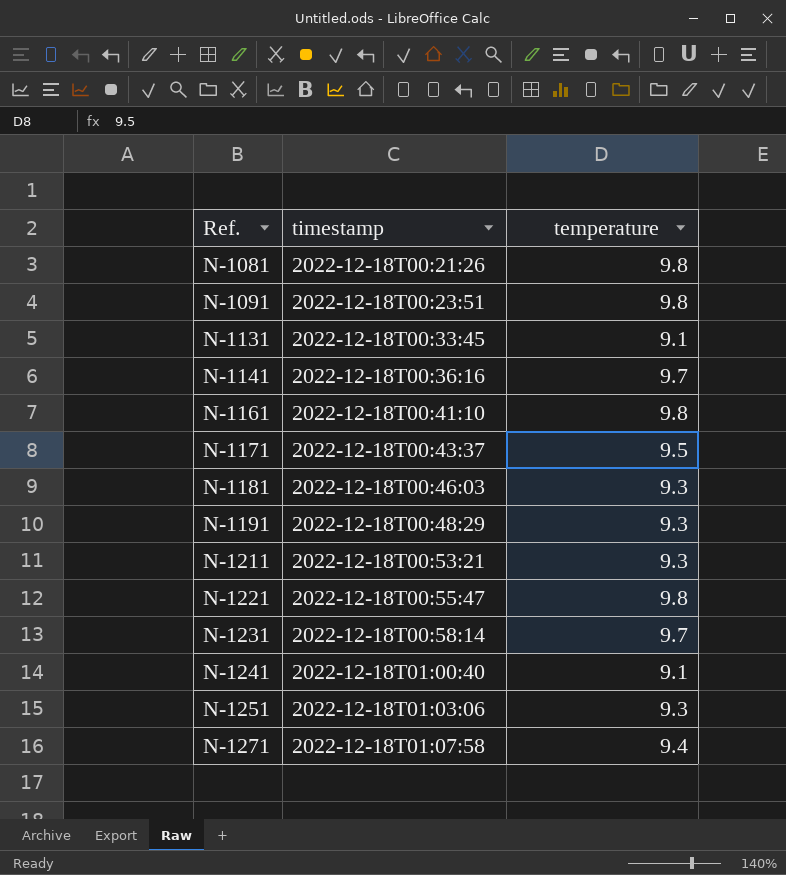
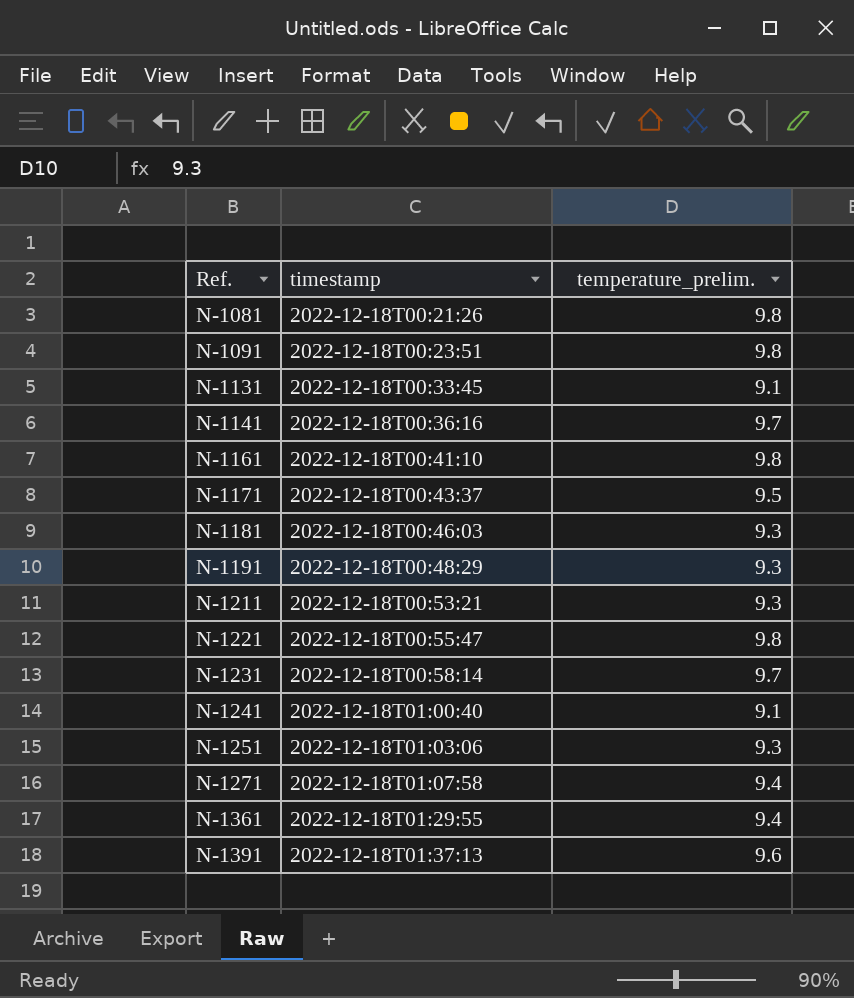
column name: temperature -> temperature_prelim.
row N-1361: none -> 2022-12-18T01:29:55 | 9.4
row N-1391: none -> 2022-12-18T01:37:13 | 9.6

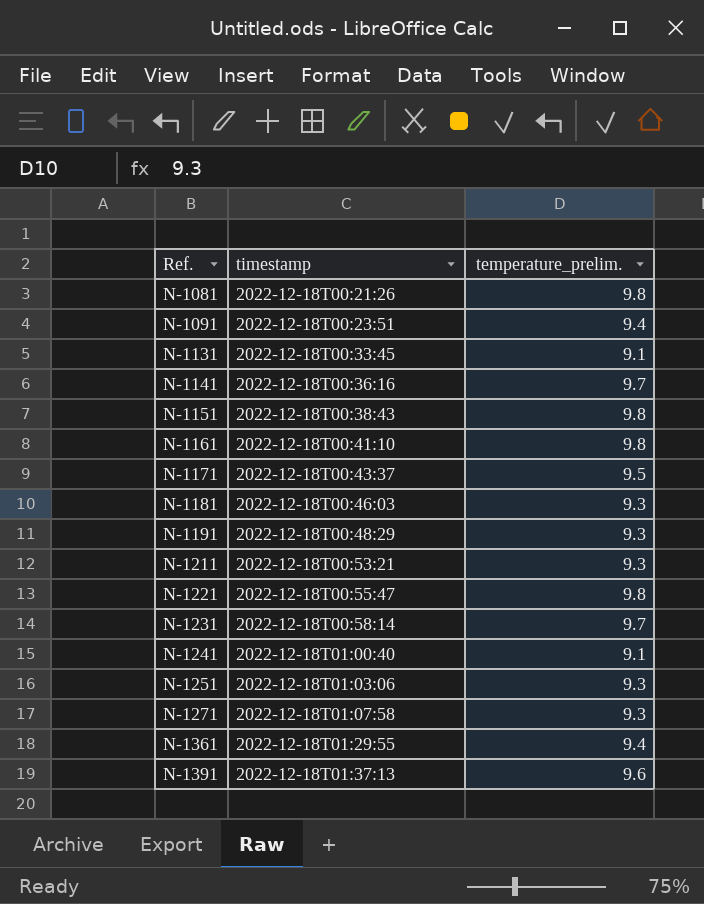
N-1091 | temperature_prelim.: 9.8 -> 9.4
row N-1151: none -> 2022-12-18T00:38:43 | 9.8
N-1271 | temperature_prelim.: 9.4 -> 9.3

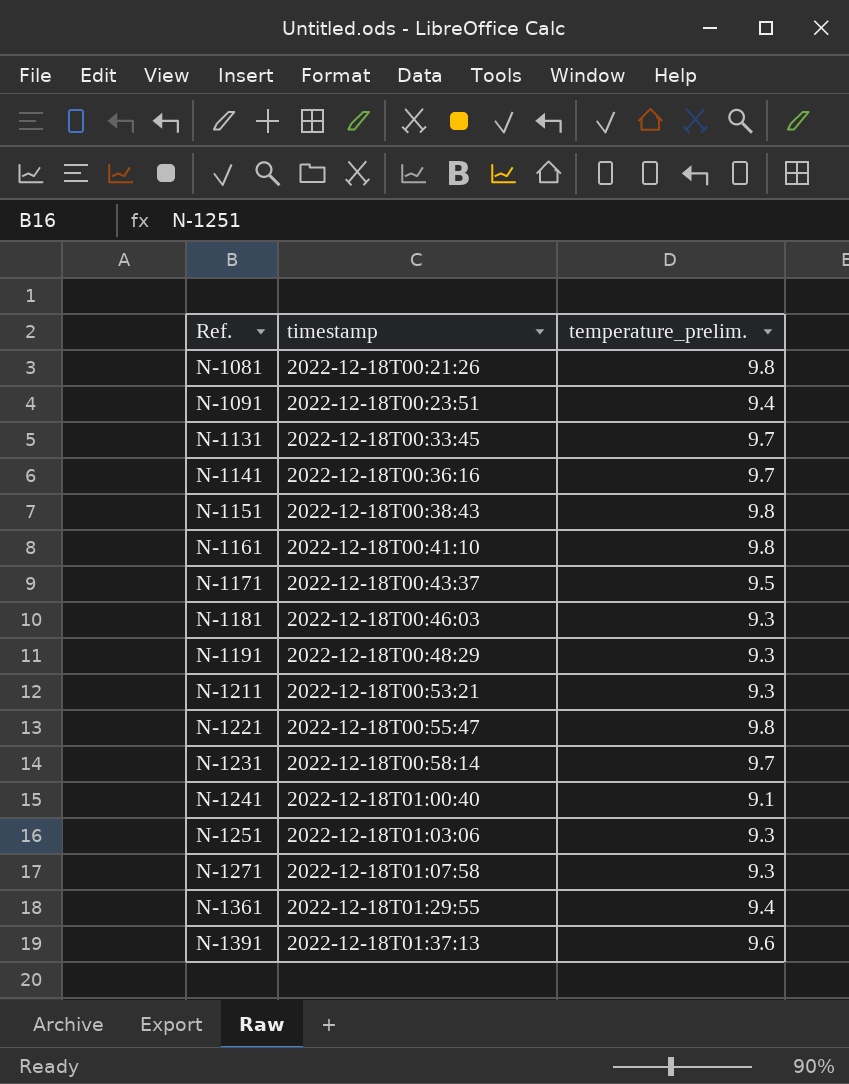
N-1131 | temperature_prelim.: 9.1 -> 9.7

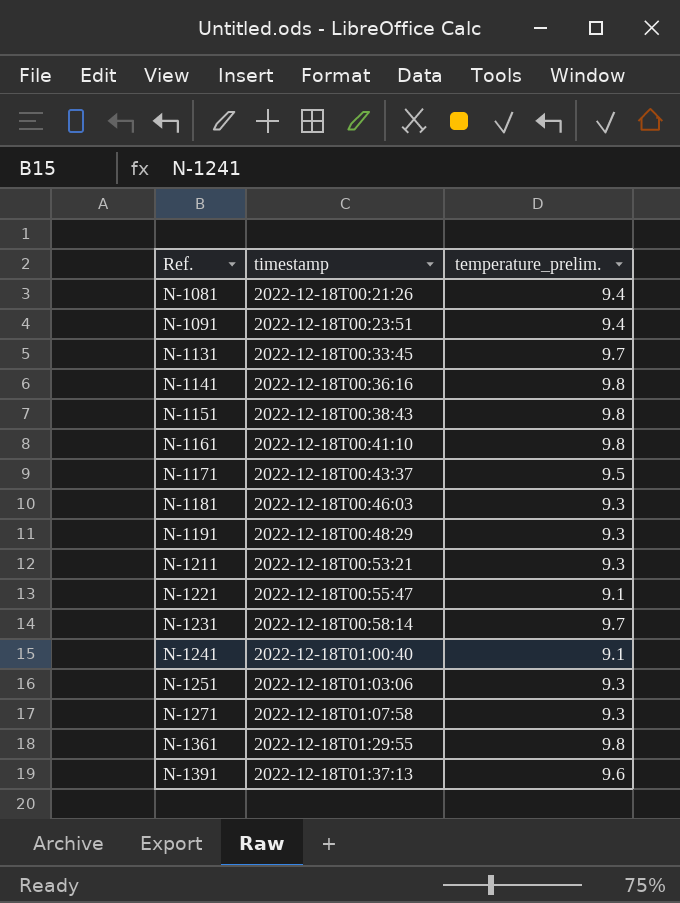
N-1081 | temperature_prelim.: 9.8 -> 9.4
N-1141 | temperature_prelim.: 9.7 -> 9.8
N-1221 | temperature_prelim.: 9.8 -> 9.1
N-1361 | temperature_prelim.: 9.4 -> 9.8

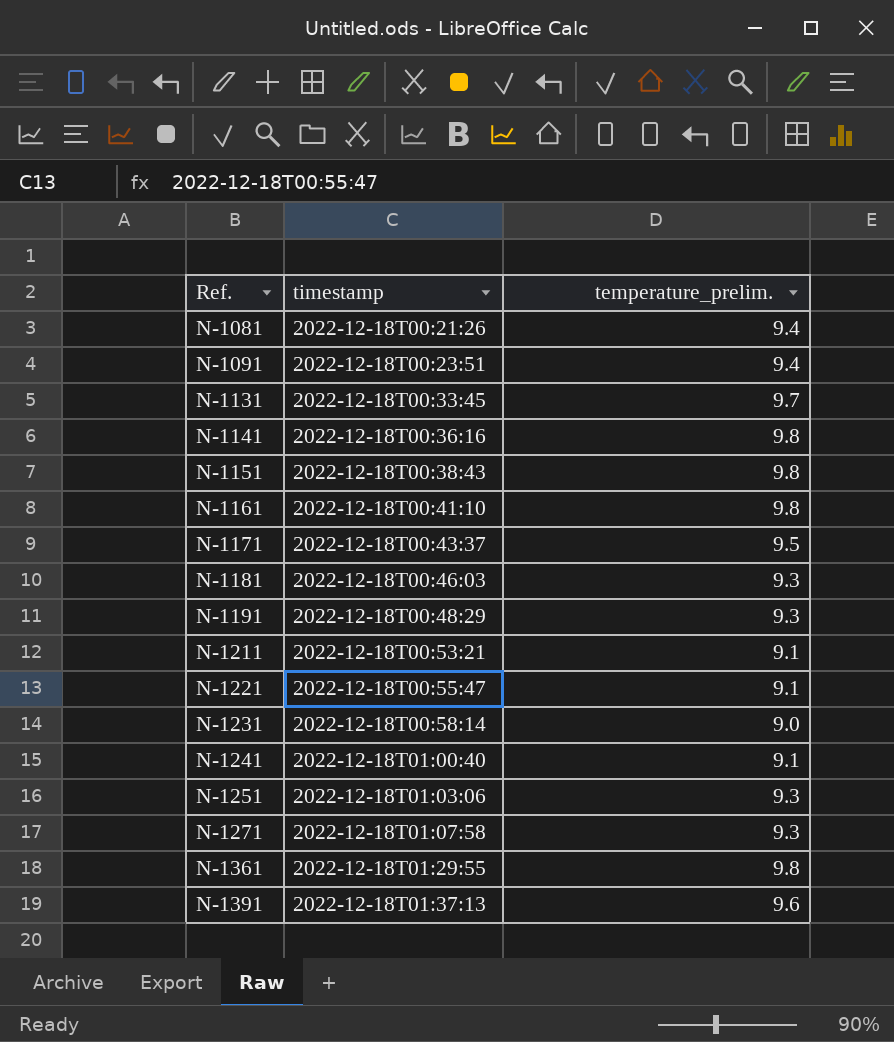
N-1211 | temperature_prelim.: 9.3 -> 9.1
N-1231 | temperature_prelim.: 9.7 -> 9.0

